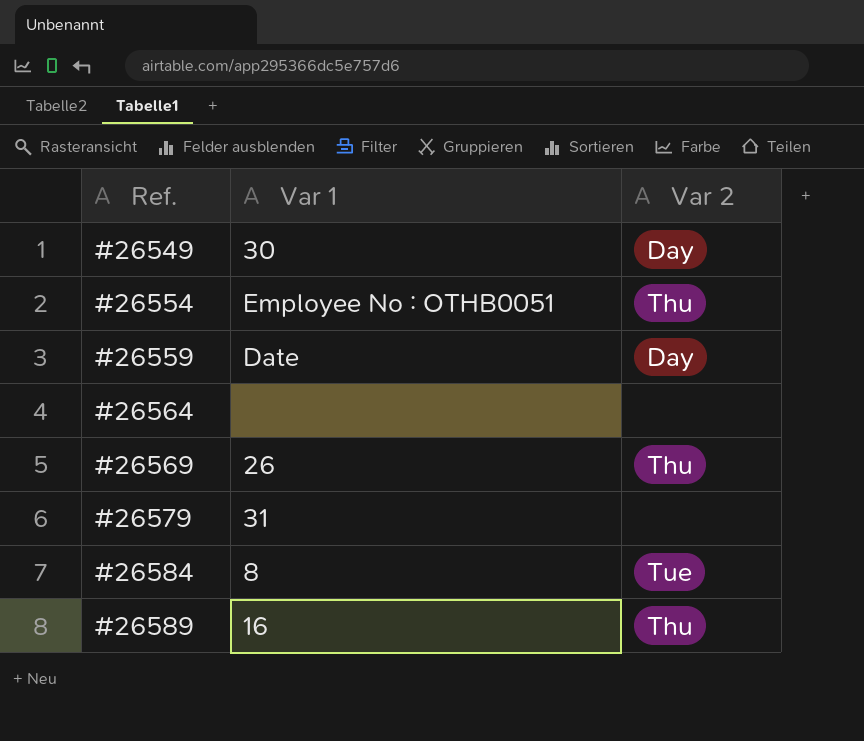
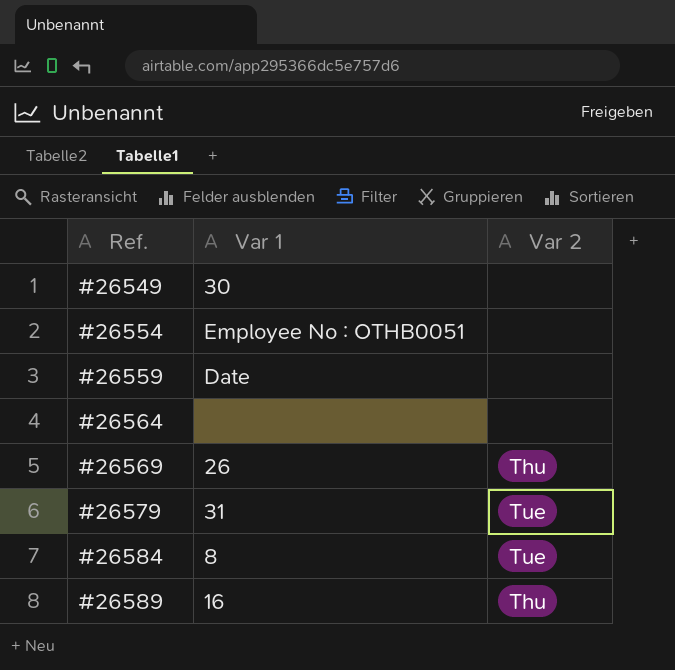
#26549 | Var 2: Day -> none
#26554 | Var 2: Thu -> none
#26559 | Var 2: Day -> none
#26579 | Var 2: none -> Tue

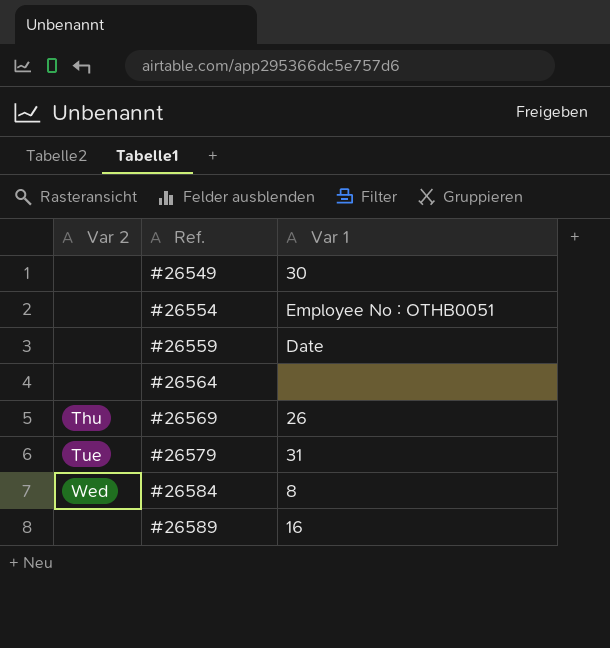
column Var 2 | position: 3 -> 1
#26584 | Var 2: Tue -> Wed
#26589 | Var 2: Thu -> none

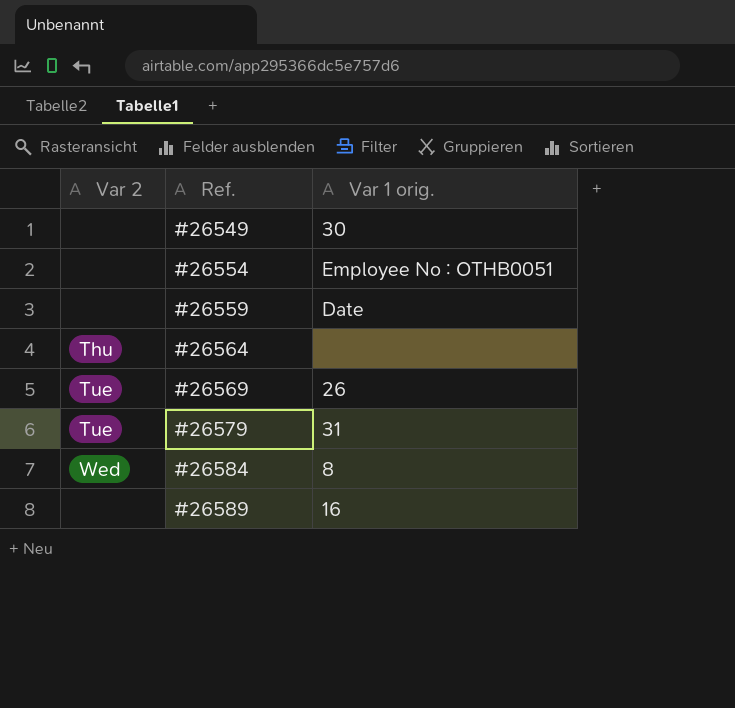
column name: Var 1 -> Var 1 orig.
#26564 | Var 2: none -> Thu
#26569 | Var 2: Thu -> Tue

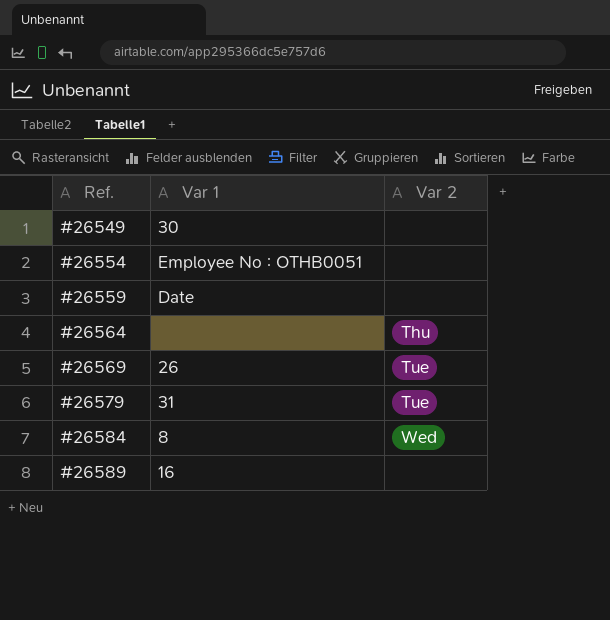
column name: Var 1 orig. -> Var 1
column Var 2 | position: 1 -> 3

